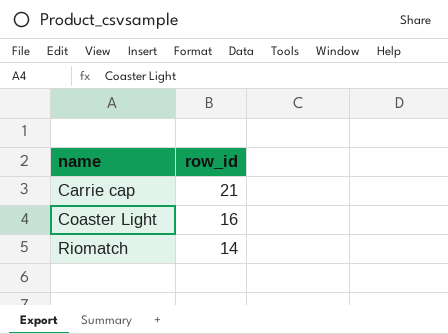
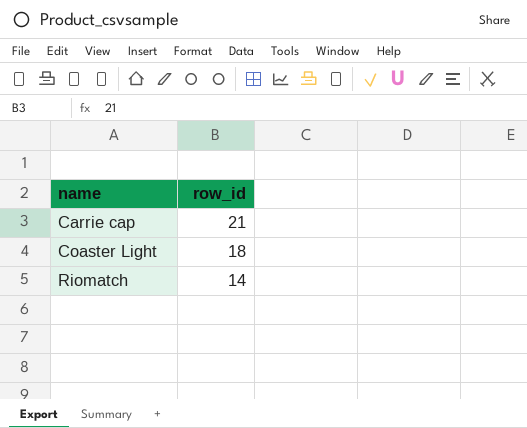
Coaster Light | row_id: 16 -> 18

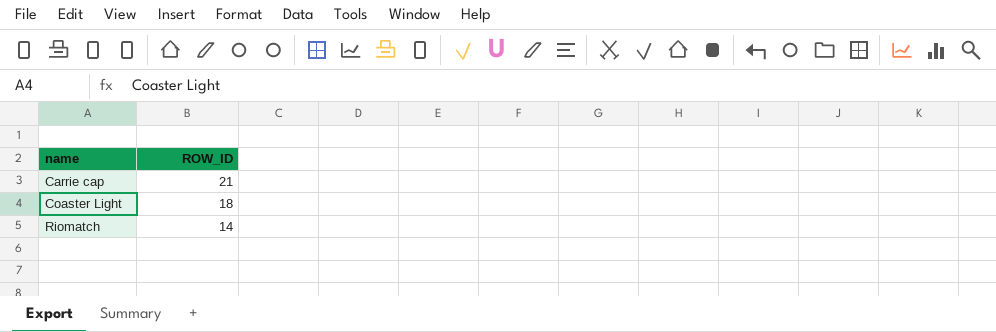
column name: row_id -> ROW_ID

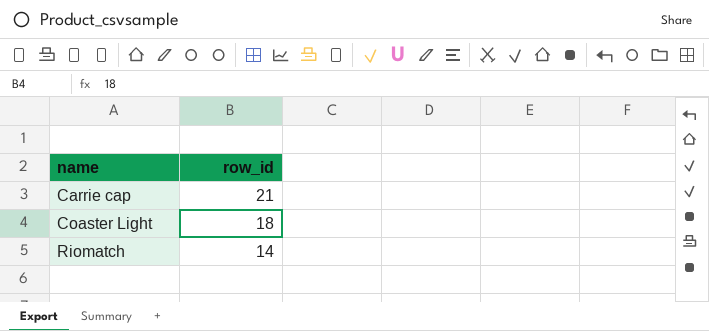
column name: ROW_ID -> row_id

